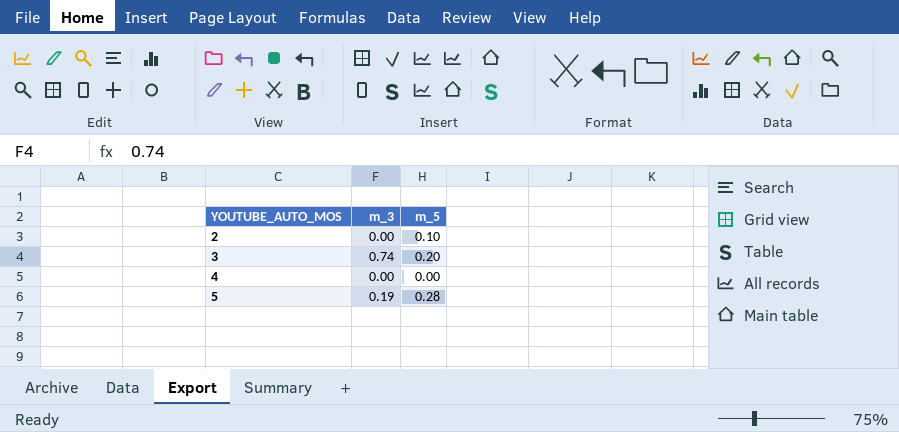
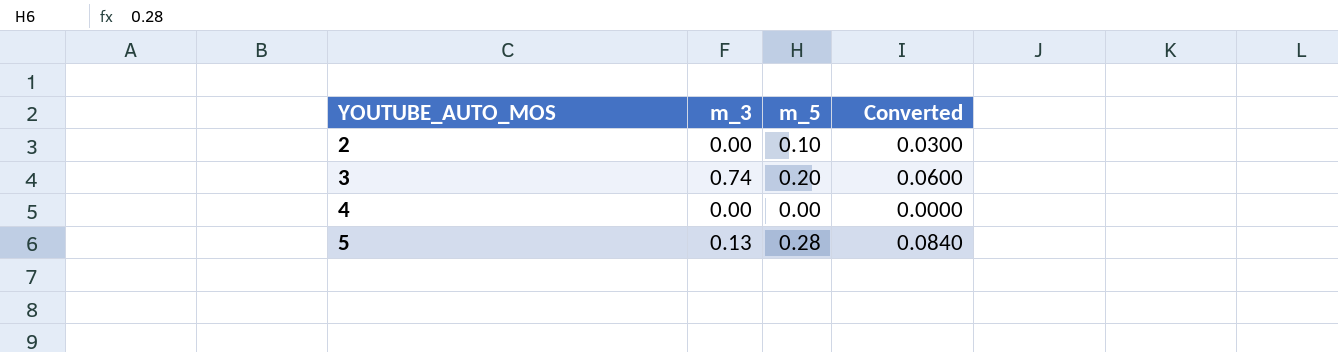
column Converted | formula: none -> [m_5] * 0.3
5 | m_3: 0.19 -> 0.13

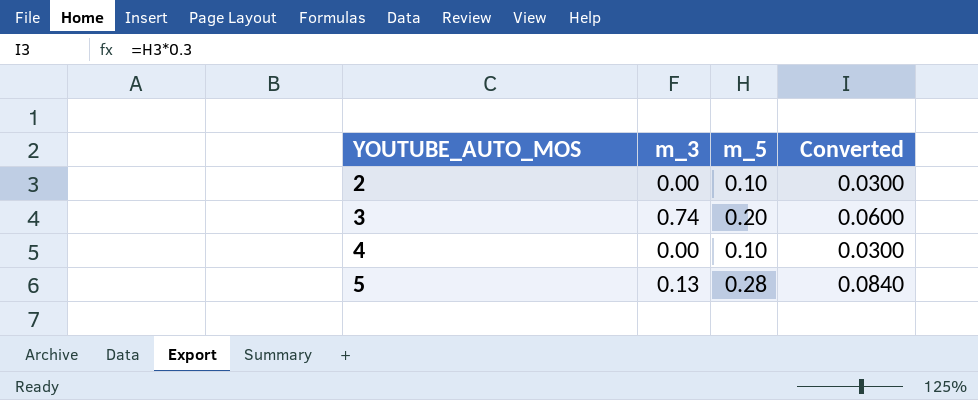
4 | m_5: 0.00 -> 0.10
4 | Converted: 0.0000 -> 0.0300

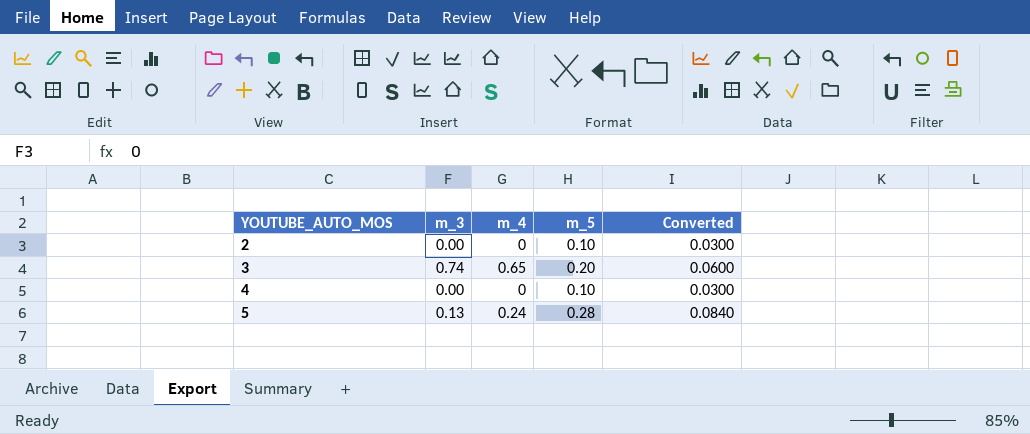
column m_4 | position: none -> 3

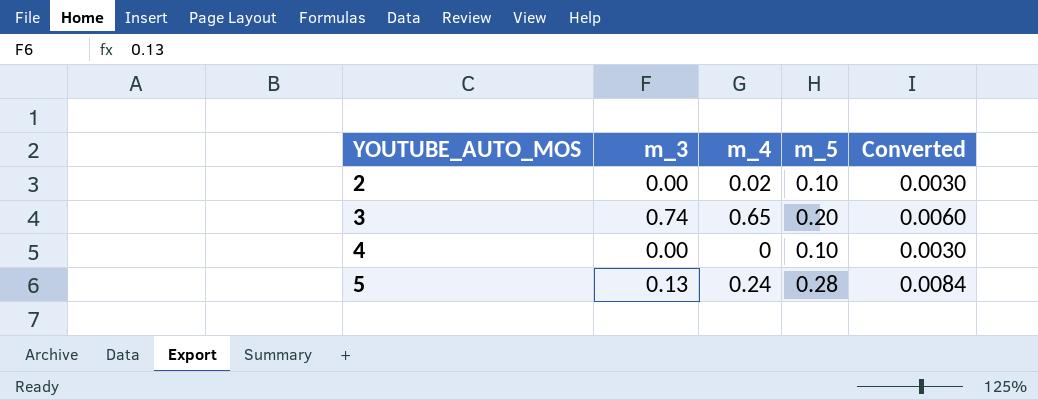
column Converted | formula: [m_5] * 0.3 -> [m_5] * 0.03
2 | m_4: 0 -> 0.02

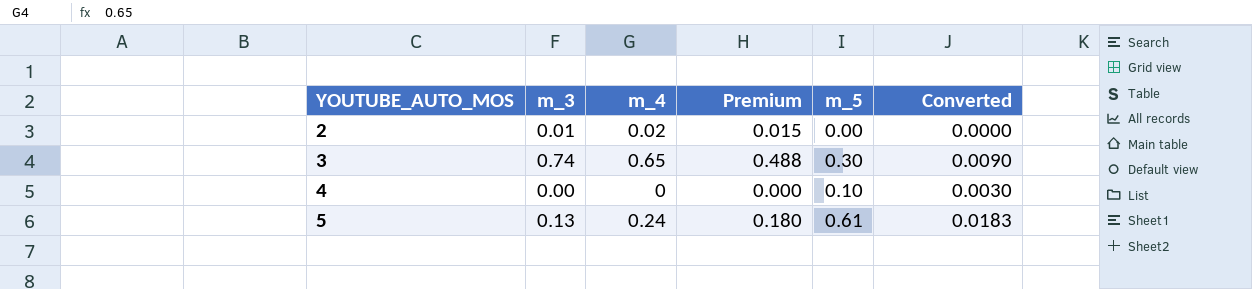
column Premium | formula: none -> [m_4] * 0.75
2 | m_3: 0.00 -> 0.01
2 | m_5: 0.10 -> 0.00
2 | Converted: 0.0030 -> 0.0000
3 | m_5: 0.20 -> 0.30
3 | Converted: 0.0060 -> 0.0090
5 | m_5: 0.28 -> 0.61
5 | Converted: 0.0084 -> 0.0183

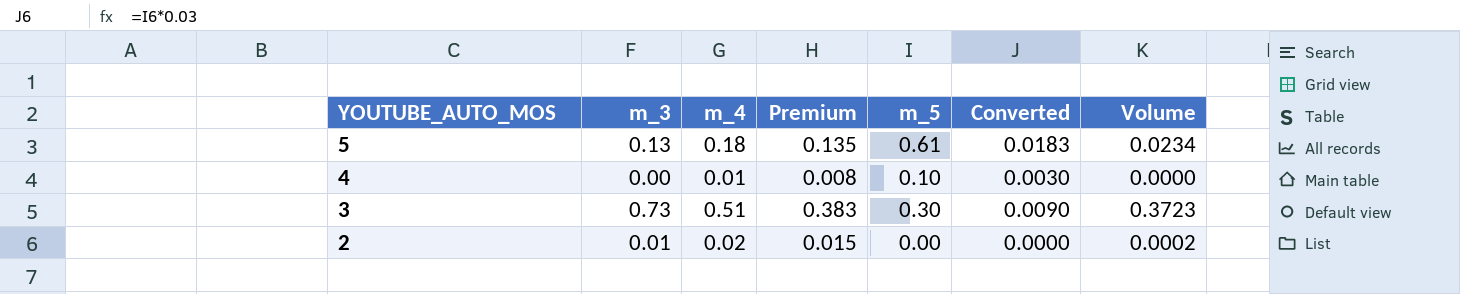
row order: YOUTUBE_AUTO_MOS ascending -> YOUTUBE_AUTO_MOS descending
column Volume | formula: none -> [m_3] * [m_4]
5 | m_4: 0.24 -> 0.18
5 | Premium: 0.180 -> 0.135
4 | m_4: 0 -> 0.01
4 | Premium: 0.000 -> 0.008
3 | m_3: 0.74 -> 0.73
3 | m_4: 0.65 -> 0.51
3 | Premium: 0.488 -> 0.383

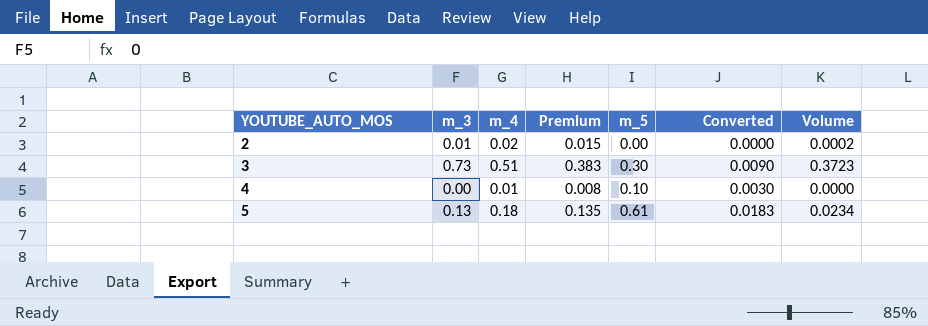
row order: YOUTUBE_AUTO_MOS descending -> YOUTUBE_AUTO_MOS ascending

